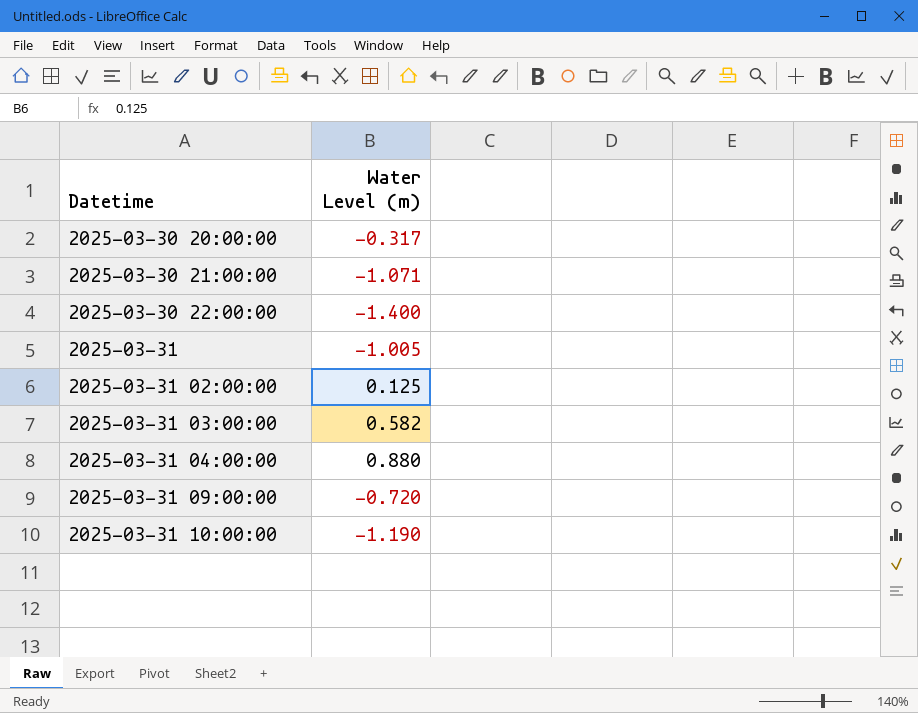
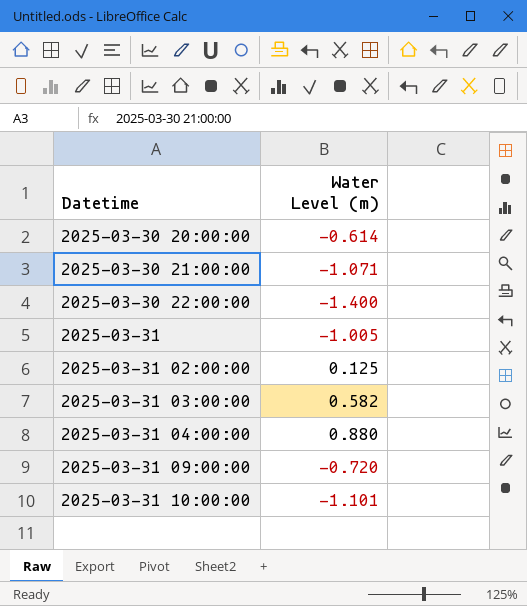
2025-03-30 20:00:00 | Water Level (m): -0.317 -> -0.614
2025-03-31 10:00:00 | Water Level (m): -1.190 -> -1.101

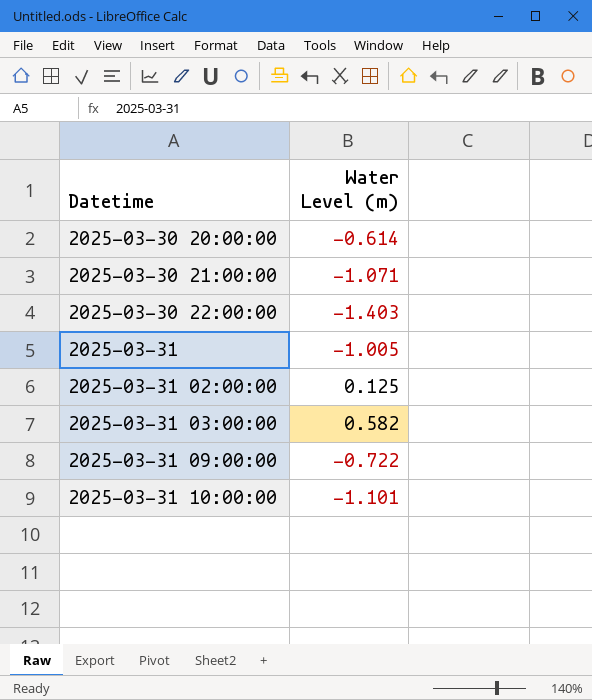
row 2025-03-31 04:00:00: 0.880 -> none
2025-03-30 22:00:00 | Water Level (m): -1.400 -> -1.403
2025-03-31 09:00:00 | Water Level (m): -0.720 -> -0.722

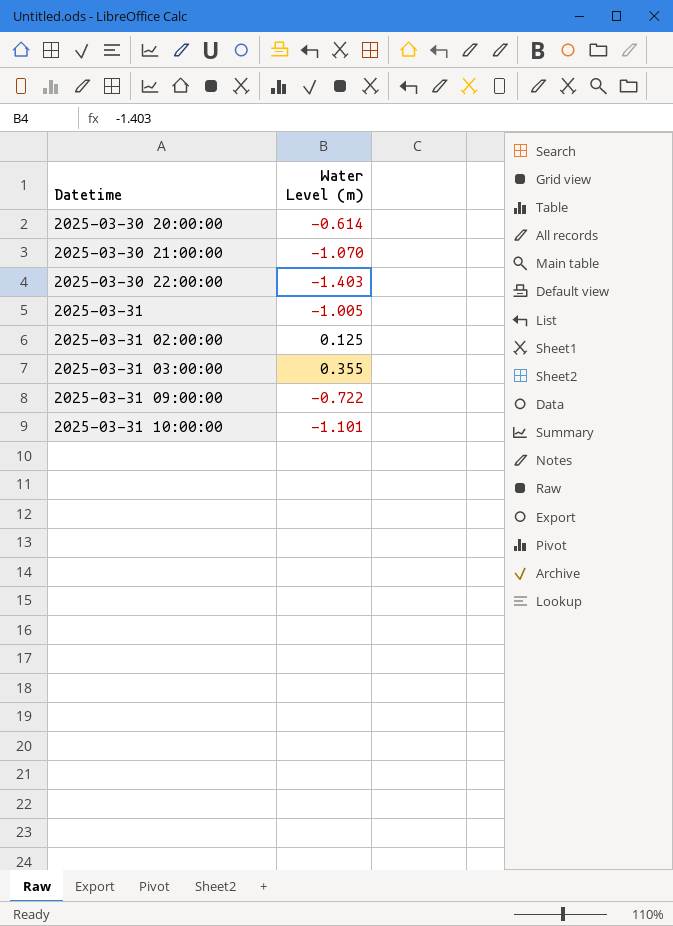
2025-03-30 21:00:00 | Water Level (m): -1.071 -> -1.070
2025-03-31 03:00:00 | Water Level (m): 0.582 -> 0.355

